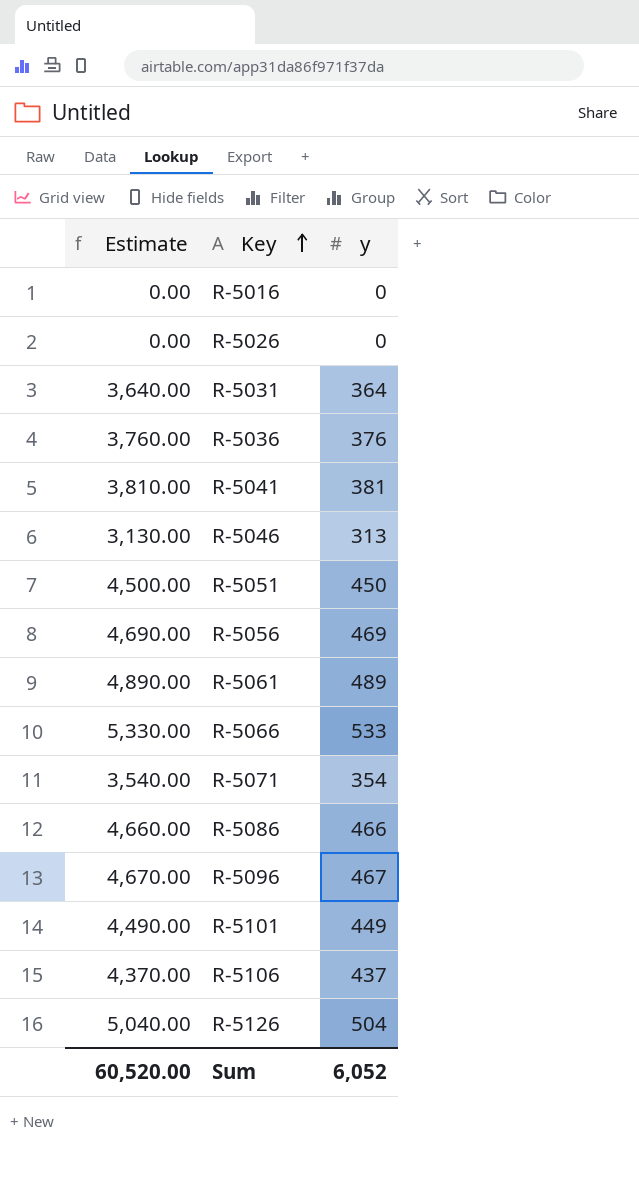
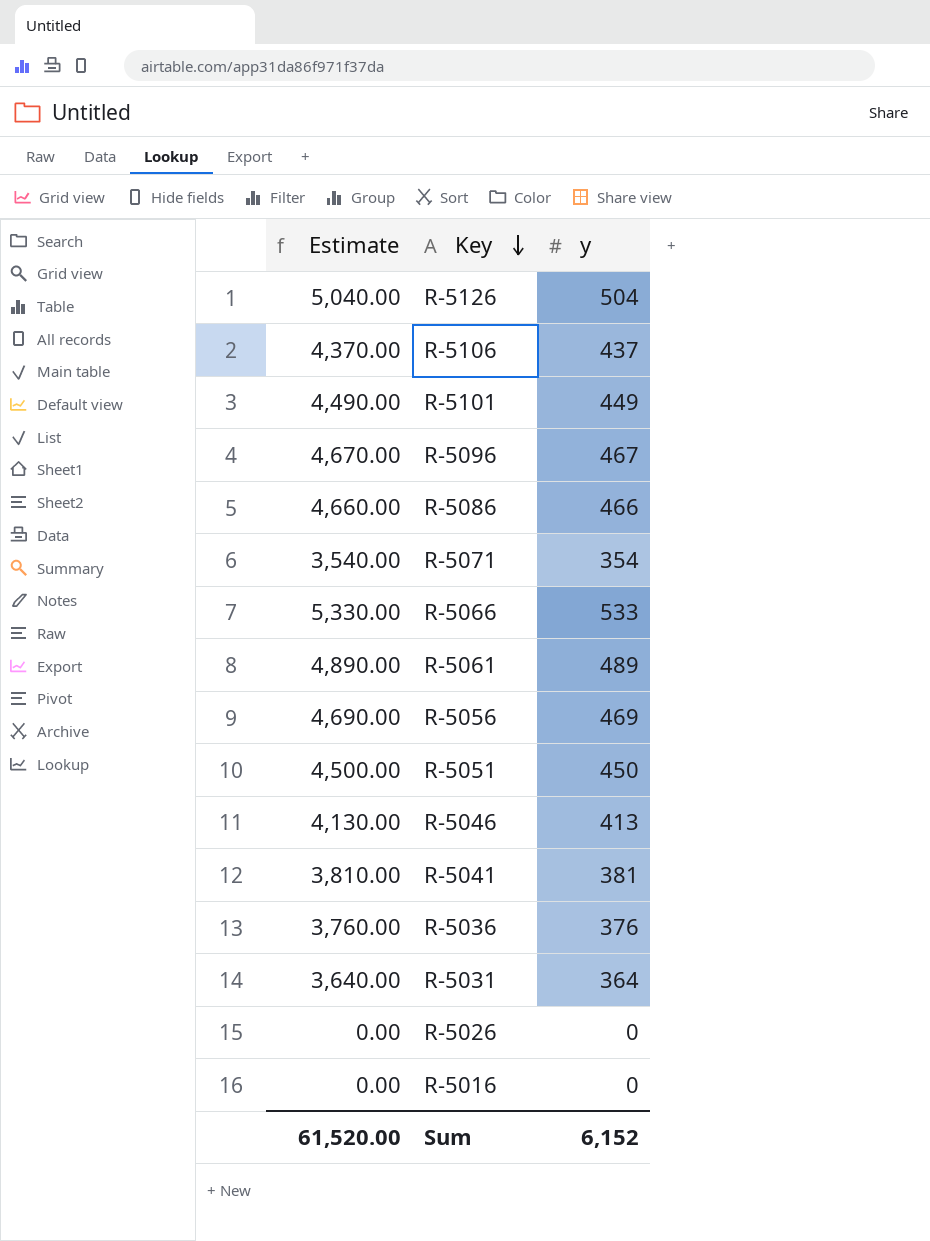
row order: Key ascending -> Key descending
R-5046 | Estimate: 3,130.00 -> 4,130.00
R-5046 | y: 313 -> 413
Sum | Estimate: 60,520.00 -> 61,520.00
Sum | y: 6,052 -> 6,152

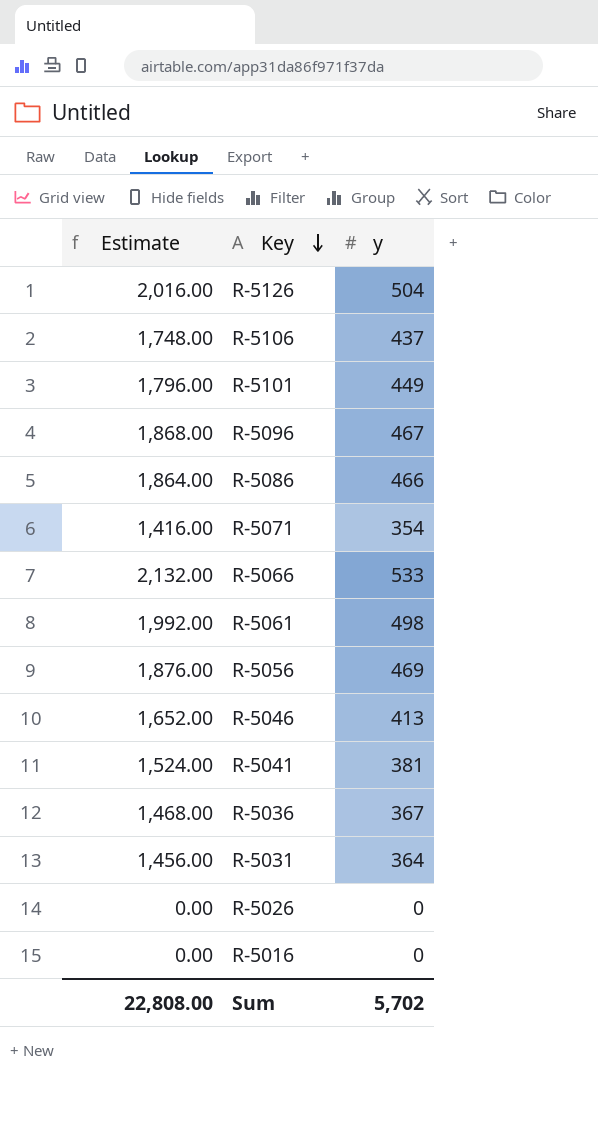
column Estimate | formula: [y] * 10 -> [y] * 4
row R-5051: 4,500.00 | 450 -> none
R-5061 | y: 489 -> 498
R-5036 | y: 376 -> 367
Sum | Estimate: 61,520.00 -> 22,808.00
Sum | y: 6,152 -> 5,702

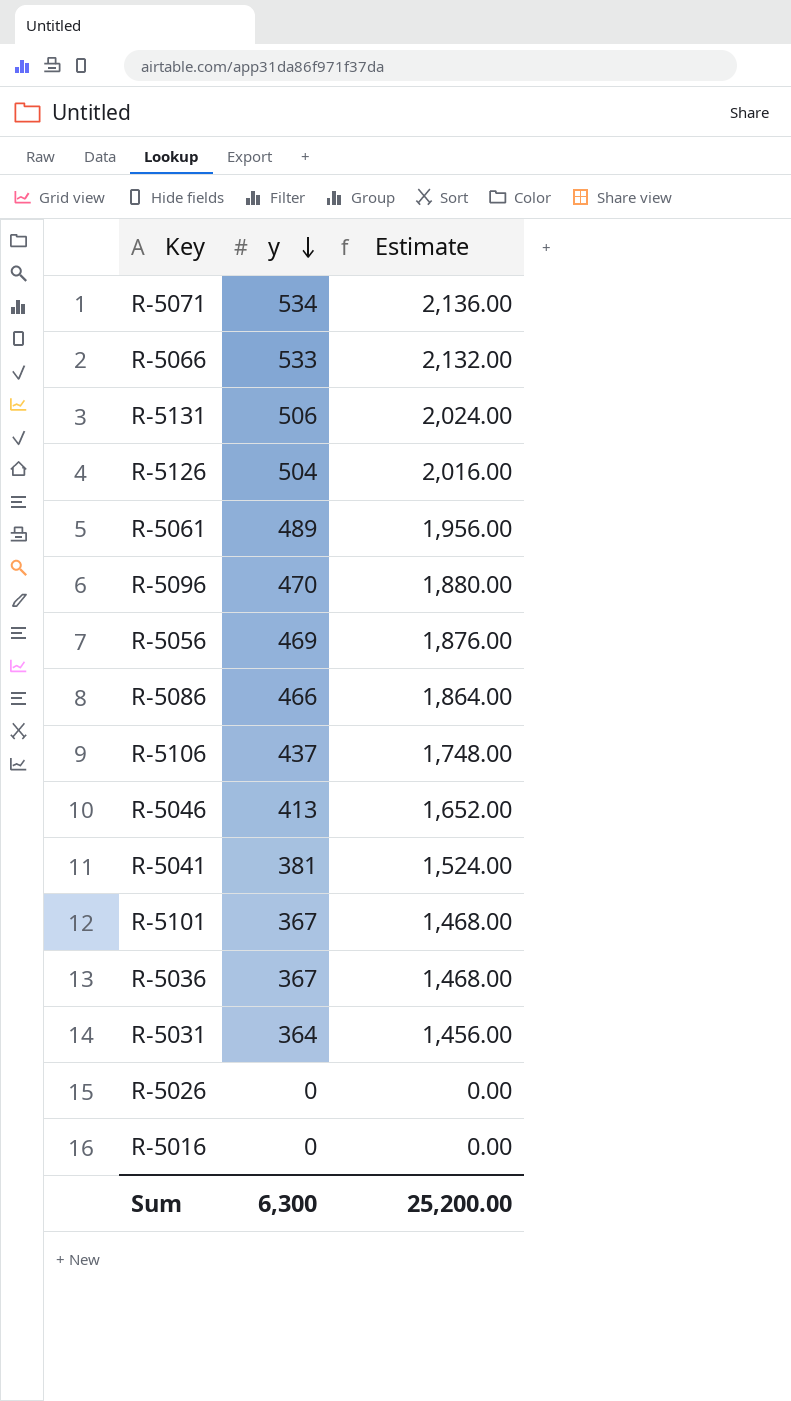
row order: Key descending -> y descending
column Estimate | position: 1 -> 3
R-5071 | y: 354 -> 534
R-5071 | Estimate: 1,416.00 -> 2,136.00
row R-5131: none -> 506 | 2,024.00
R-5061 | y: 498 -> 489
R-5061 | Estimate: 1,992.00 -> 1,956.00
R-5096 | y: 467 -> 470
R-5096 | Estimate: 1,868.00 -> 1,880.00
R-5101 | y: 449 -> 367
R-5101 | Estimate: 1,796.00 -> 1,468.00
Sum | y: 5,702 -> 6,300
Sum | Estimate: 22,808.00 -> 25,200.00

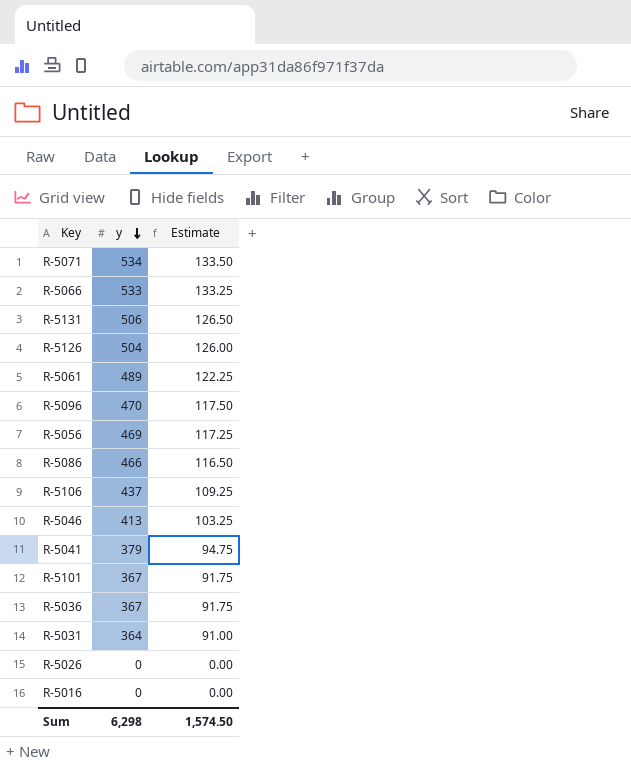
column Estimate | formula: [y] * 4 -> [y] * 0.25
R-5041 | y: 381 -> 379
Sum | y: 6,300 -> 6,298
Sum | Estimate: 25,200.00 -> 1,574.50

